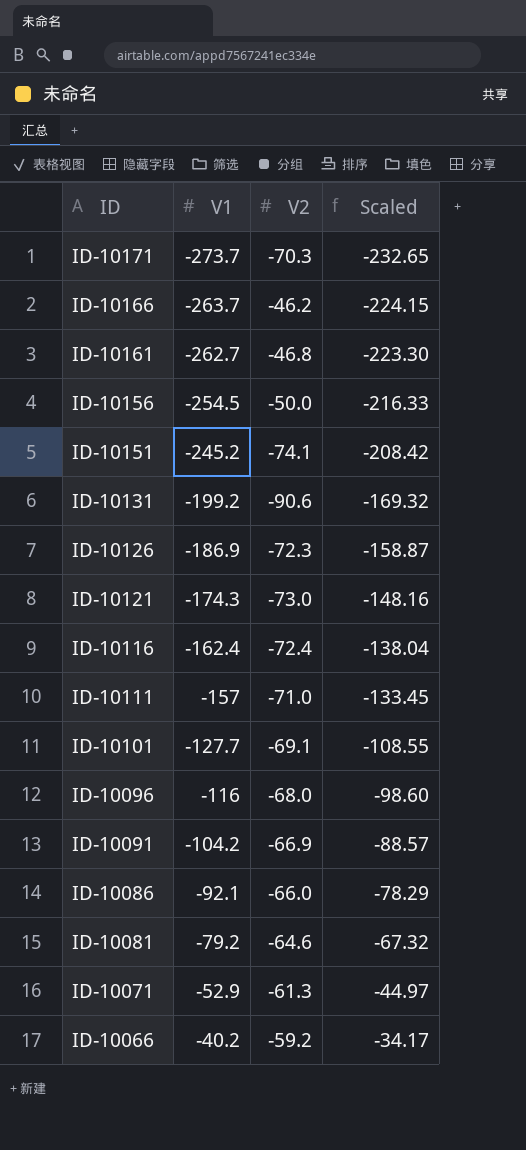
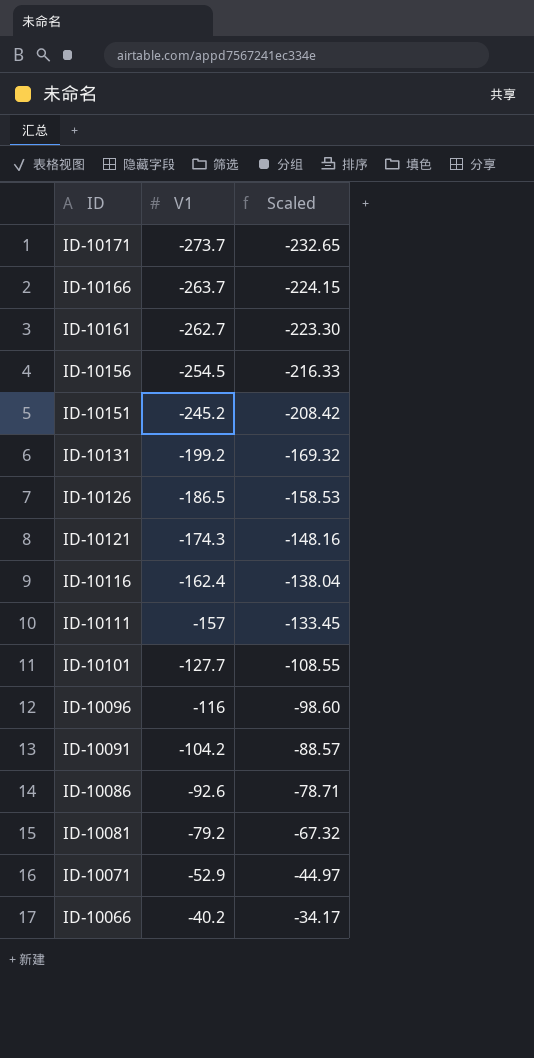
column V2 | position: 3 -> none
ID-10126 | V1: -186.9 -> -186.5
ID-10126 | Scaled: -158.87 -> -158.53
ID-10086 | V1: -92.1 -> -92.6
ID-10086 | Scaled: -78.29 -> -78.71

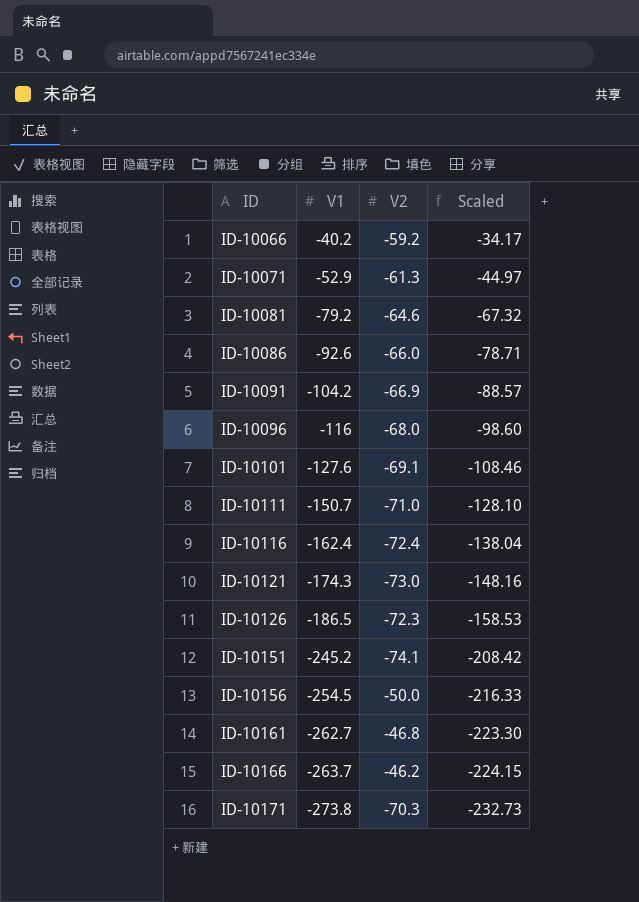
row order: ID descending -> ID ascending
column V2 | position: none -> 3
row ID-10131: -199.2 | -169.32 -> none
ID-10101 | V1: -127.7 -> -127.6
ID-10101 | Scaled: -108.55 -> -108.46
ID-10111 | V1: -157 -> -150.7
ID-10111 | Scaled: -133.45 -> -128.10
ID-10171 | V1: -273.7 -> -273.8
ID-10171 | Scaled: -232.65 -> -232.73

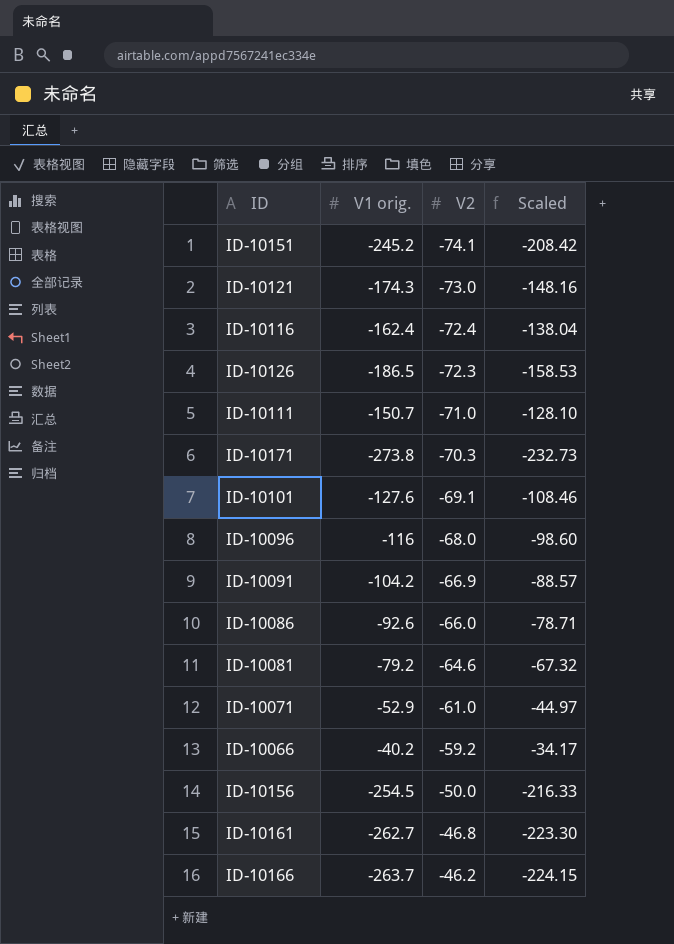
row order: ID ascending -> V2 ascending
column name: V1 -> V1 orig.
ID-10071 | V2: -61.3 -> -61.0

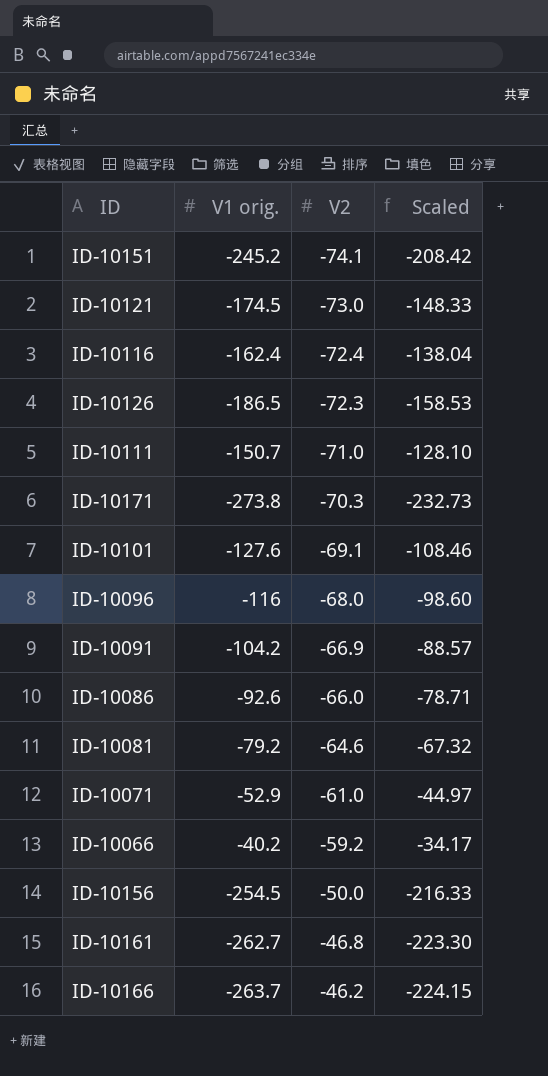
ID-10121 | V1 orig.: -174.3 -> -174.5
ID-10121 | Scaled: -148.16 -> -148.33

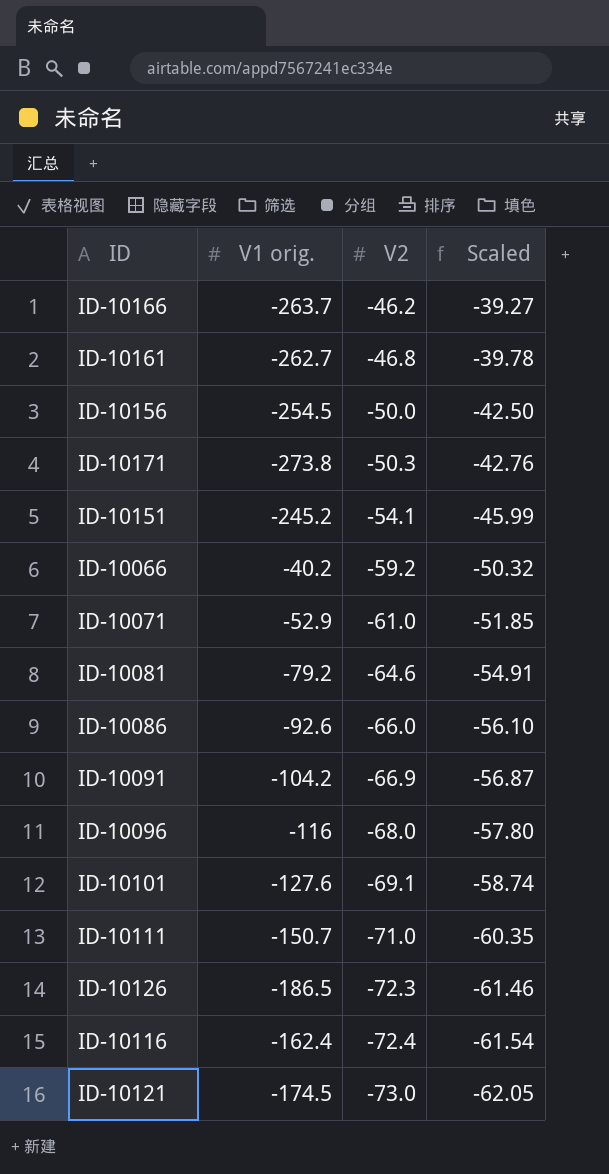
row order: V2 ascending -> V2 descending
column Scaled | formula: [V1 orig.] * 0.85 -> [V2] * 0.85
ID-10171 | V2: -70.3 -> -50.3
ID-10151 | V2: -74.1 -> -54.1

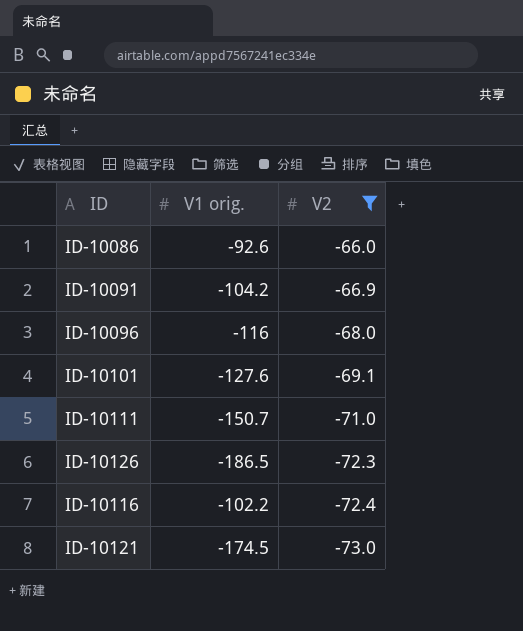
filter: none -> V2 <= -66.0
column Scaled | formula: [V2] * 0.85 -> none
ID-10116 | V1 orig.: -162.4 -> -102.2

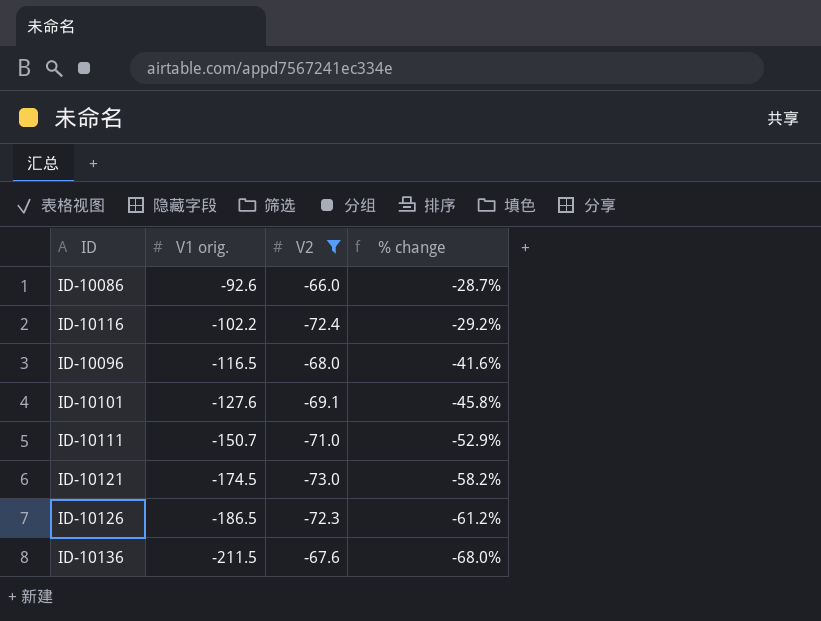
row order: V2 descending -> V1 orig. descending
column % change | formula: none -> ([V2] - [V1 orig.]) / [V1 orig.]
row ID-10091: -104.2 | -66.9 -> none
ID-10096 | V1 orig.: -116 -> -116.5
row ID-10136: none -> -211.5 | -67.6 | -68.0%

